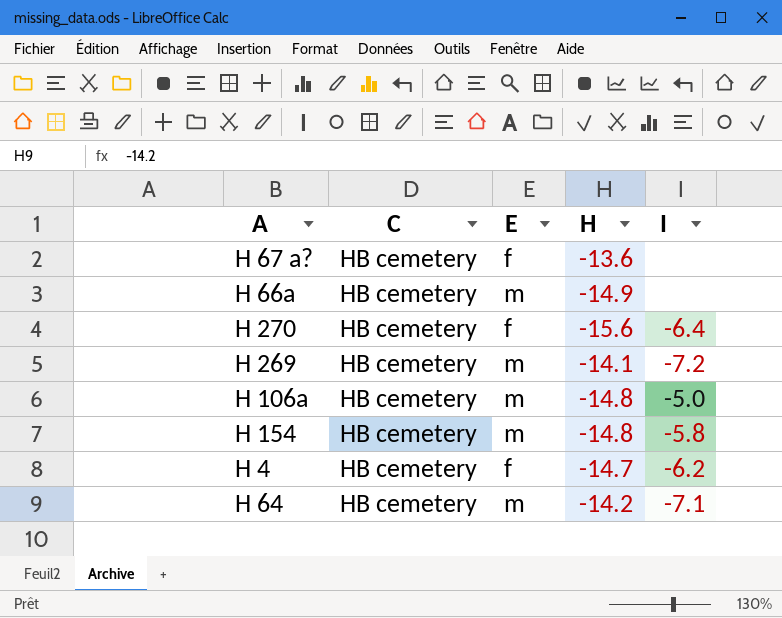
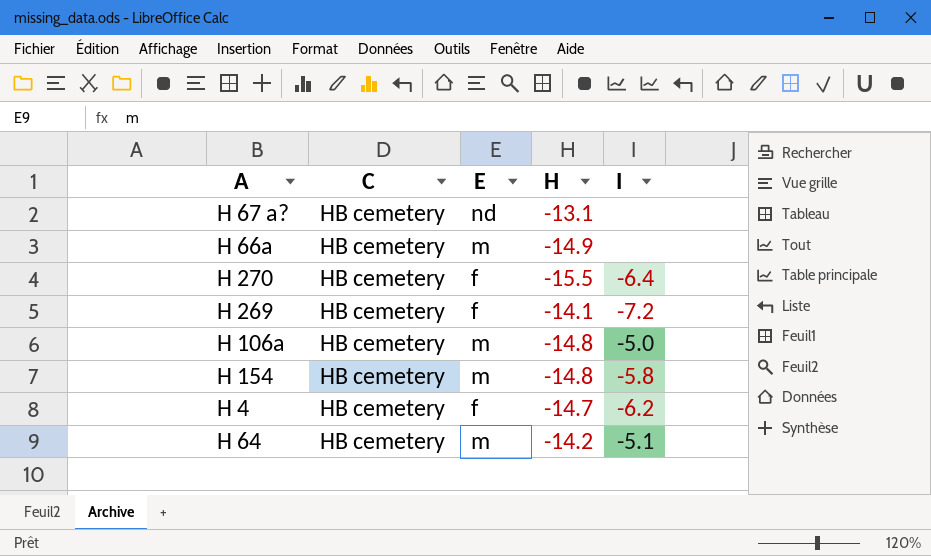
H 67 a? | E: f -> nd
H 67 a? | H: -13.6 -> -13.1
H 270 | H: -15.6 -> -15.5
H 269 | E: m -> f
H 64 | I: -7.1 -> -5.1

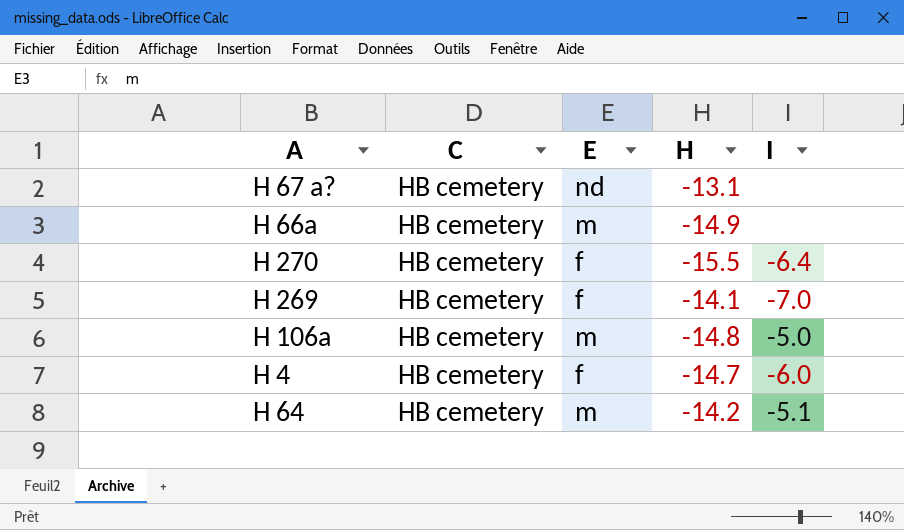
row H 154: HB cemetery | m | -14.8 | -5.8 -> none
H 269 | I: -7.2 -> -7.0
H 4 | I: -6.2 -> -6.0

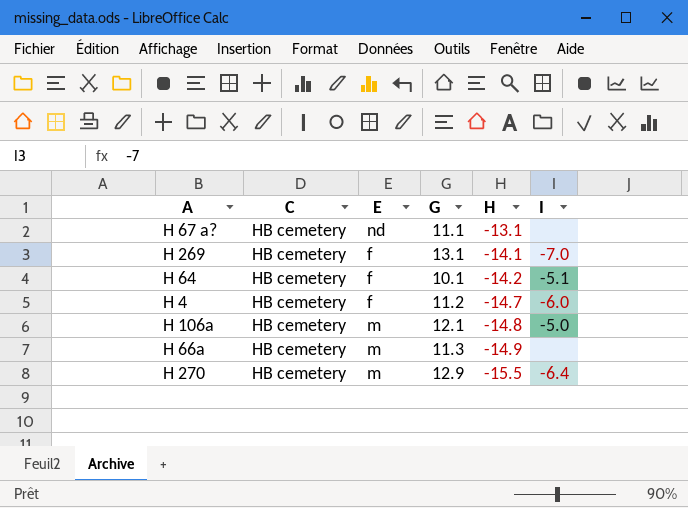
row order: none -> H descending
column G | position: none -> 4
H 64 | E: m -> f
H 270 | E: f -> m

